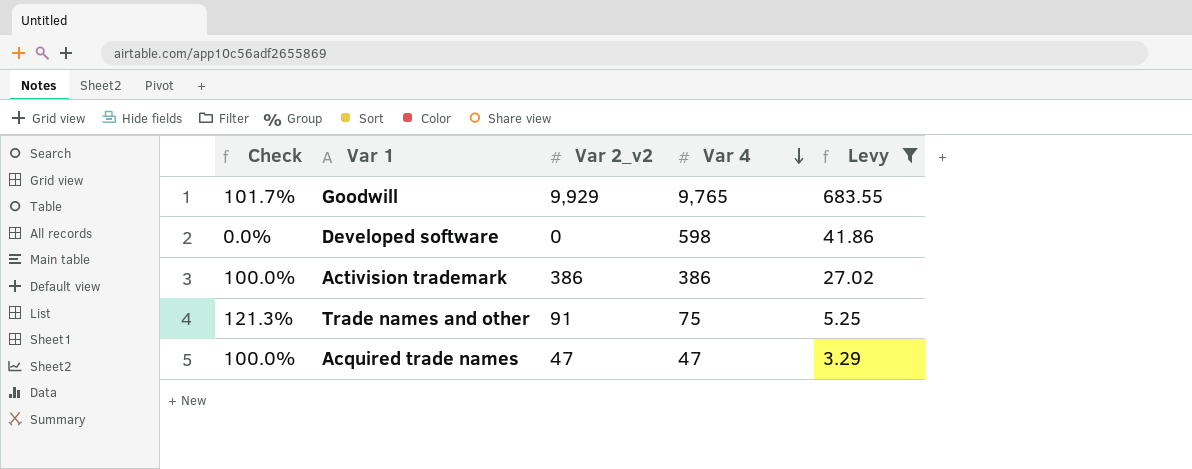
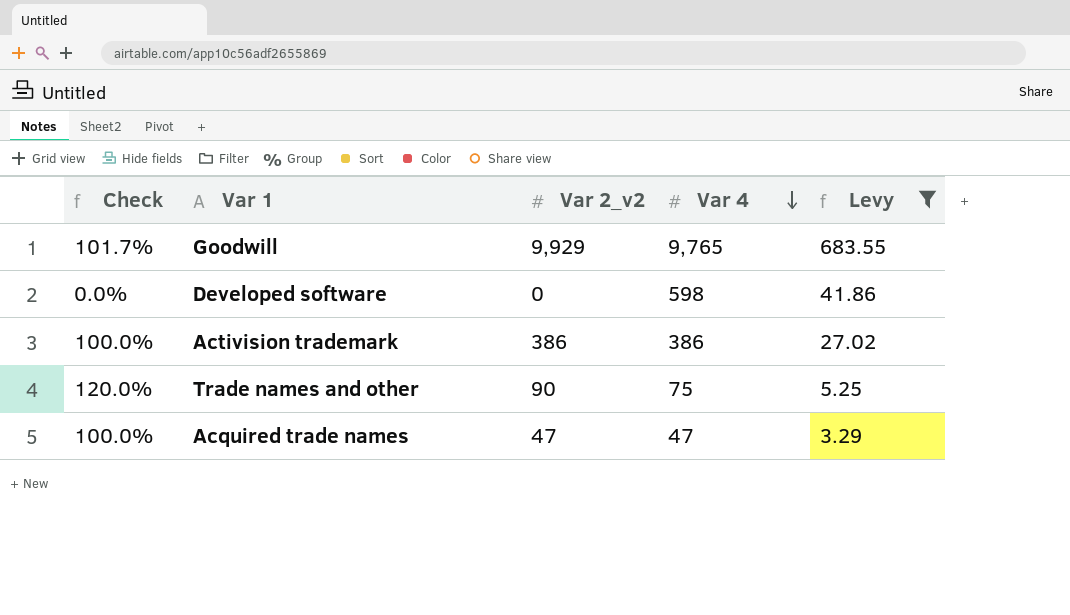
Trade names and other | Check: 121.3% -> 120.0%
Trade names and other | Var 2_v2: 91 -> 90

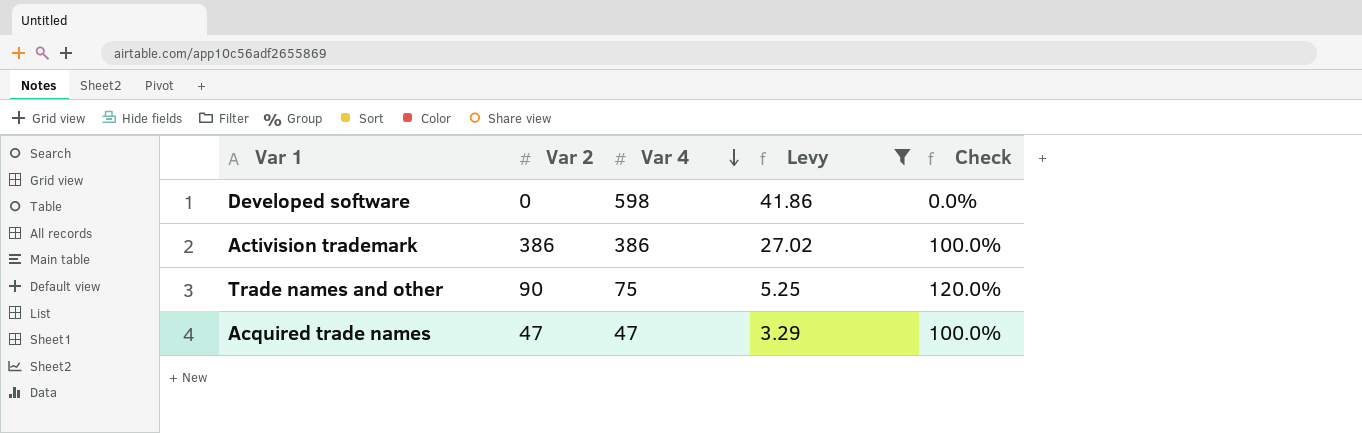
column name: Var 2_v2 -> Var 2
column Check | position: 1 -> 5
row Goodwill: 101.7% | 9,929 | 9,765 | 683.55 -> none

